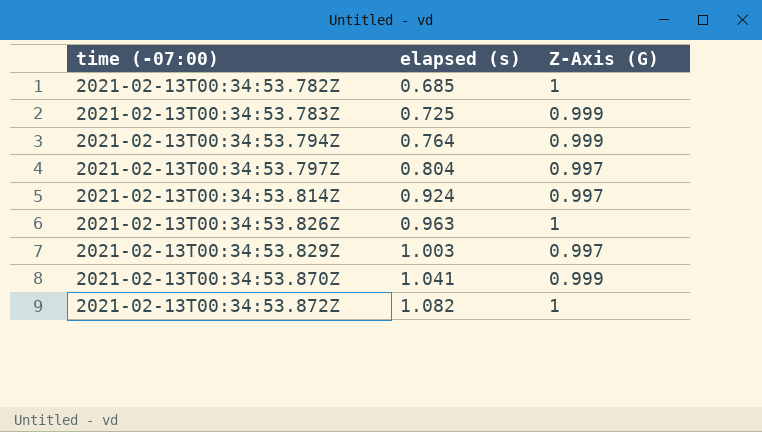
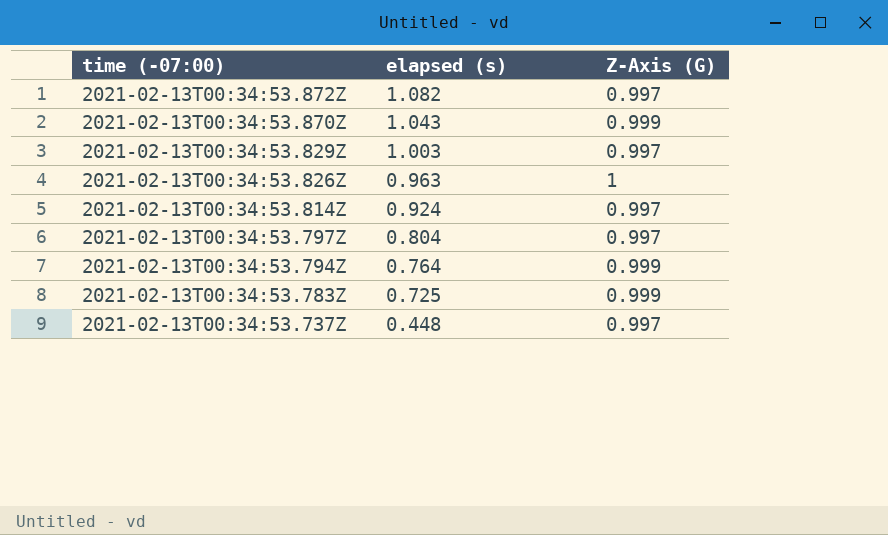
row order: time (-07:00) ascending -> time (-07:00) descending
row 2021-02-13T00:34:53.782Z: 0.685 | 1 -> none
2021-02-13T00:34:53.872Z | Z-Axis (G): 1 -> 0.997
2021-02-13T00:34:53.870Z | elapsed (s): 1.041 -> 1.043
row 2021-02-13T00:34:53.737Z: none -> 0.448 | 0.997

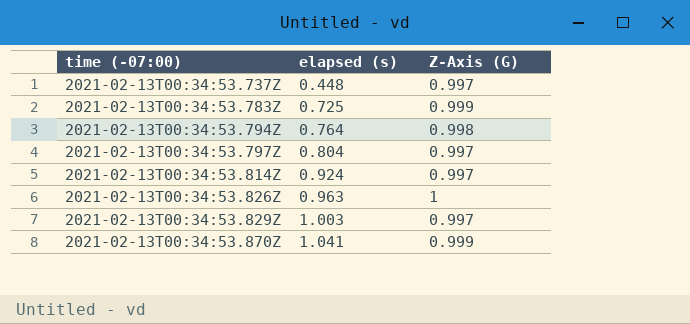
row order: time (-07:00) descending -> time (-07:00) ascending
row 2021-02-13T00:34:53.872Z: 1.082 | 0.997 -> none
2021-02-13T00:34:53.794Z | Z-Axis (G): 0.999 -> 0.998
2021-02-13T00:34:53.870Z | elapsed (s): 1.043 -> 1.041

